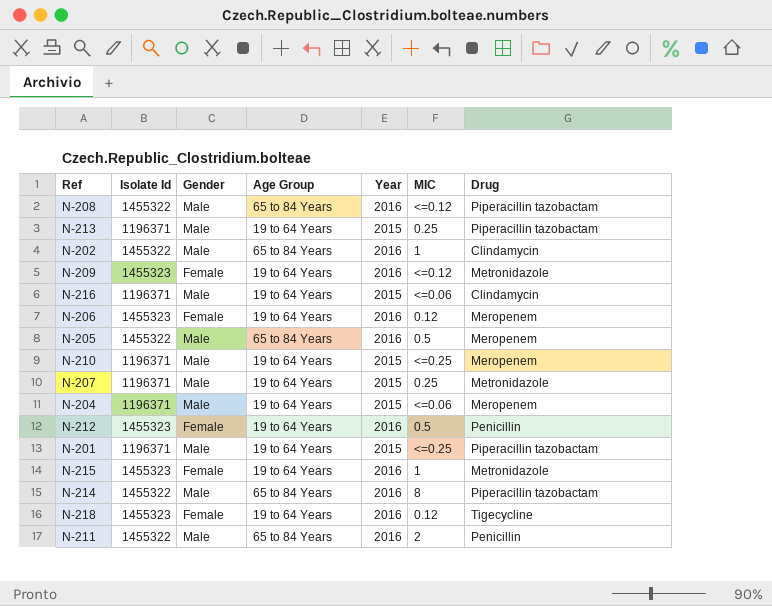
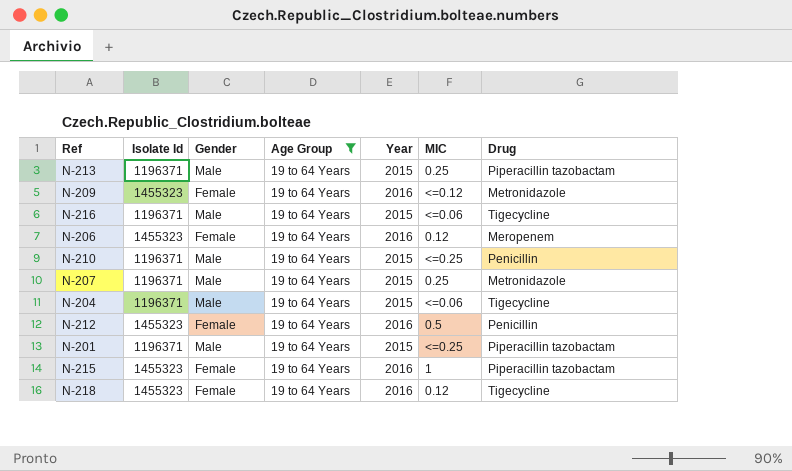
filter: none -> Age Group = 19 to 64 Years
N-216 | Drug: Clindamycin -> Tigecycline
N-210 | Drug: Meropenem -> Penicillin
N-204 | Drug: Meropenem -> Tigecycline
N-215 | Drug: Metronidazole -> Piperacillin tazobactam

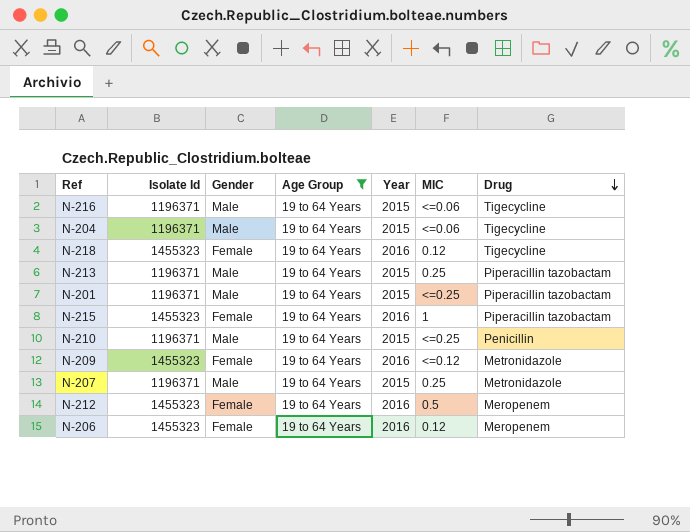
row order: none -> Drug descending
N-212 | Drug: Penicillin -> Meropenem

